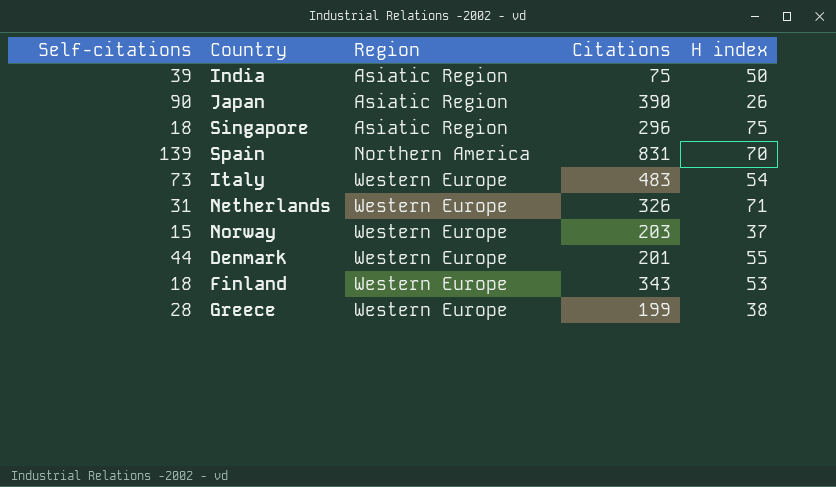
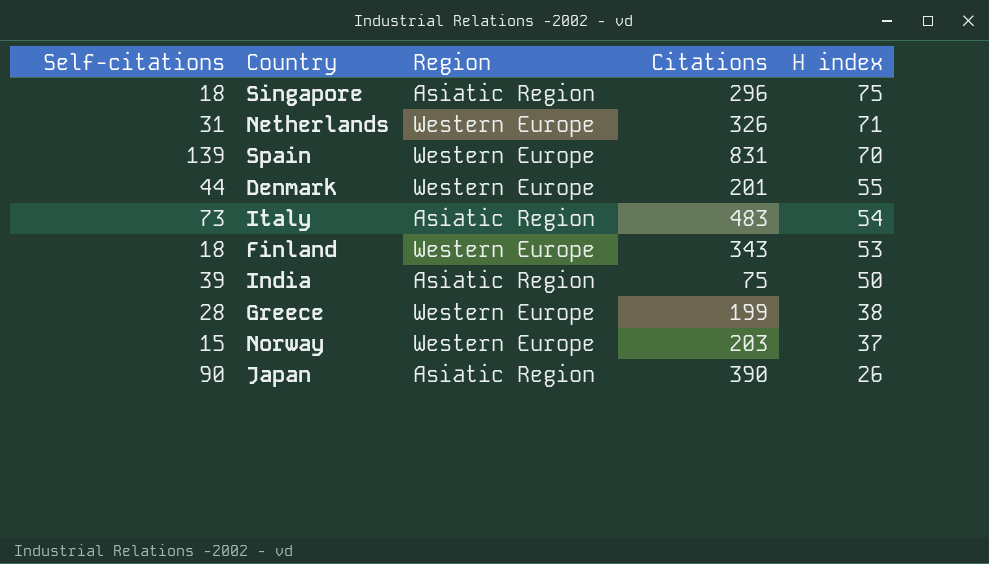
row order: Region ascending -> H index descending
Spain | Region: Northern America -> Western Europe
Italy | Region: Western Europe -> Asiatic Region

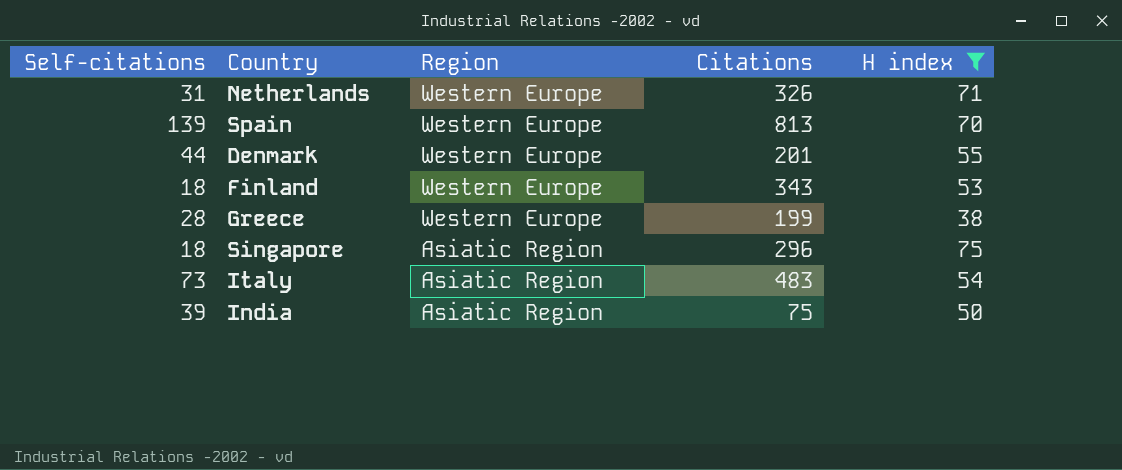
filter: none -> H index >= 38
row order: H index descending -> Region descending
Spain | Citations: 831 -> 813

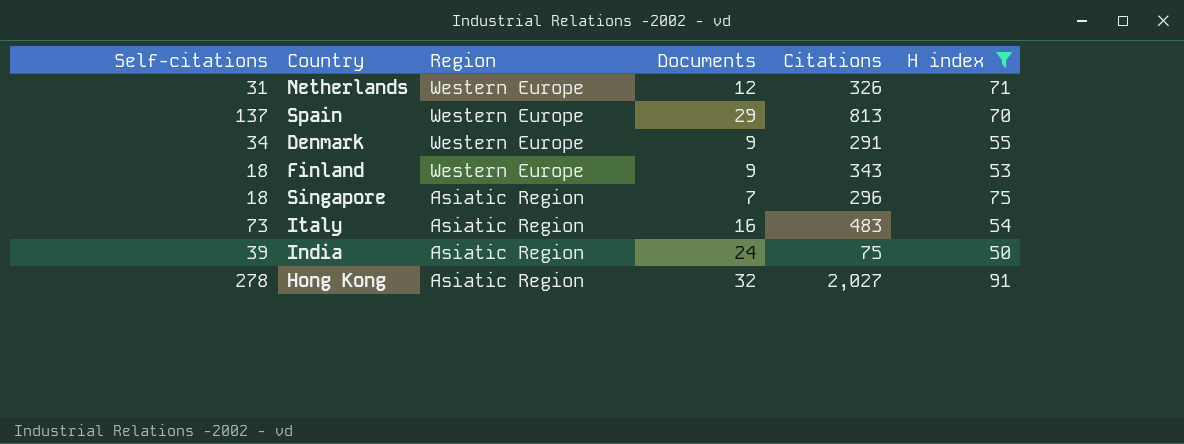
column Documents | position: none -> 4
row Greece: 28 | Western Europe | 199 | 38 -> none
Spain | Self-citations: 139 -> 137
Denmark | Self-citations: 44 -> 34
Denmark | Citations: 201 -> 291
row Hong Kong: none -> 278 | Asiatic Region | 32 | 2,027 | 91

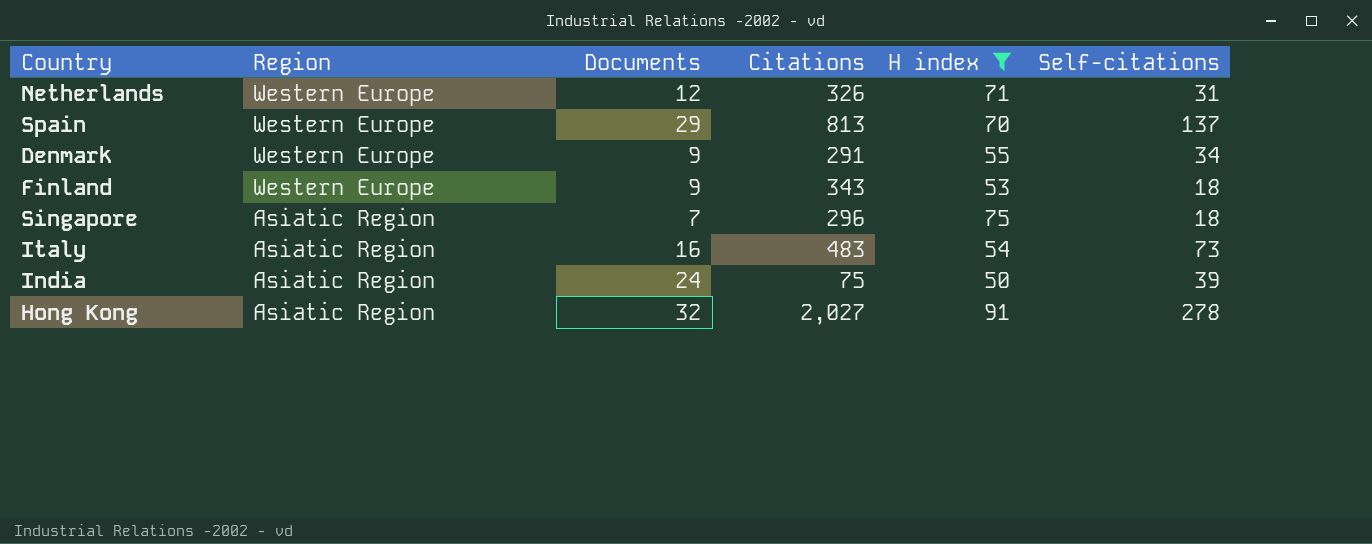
column Self-citations | position: 1 -> 6

